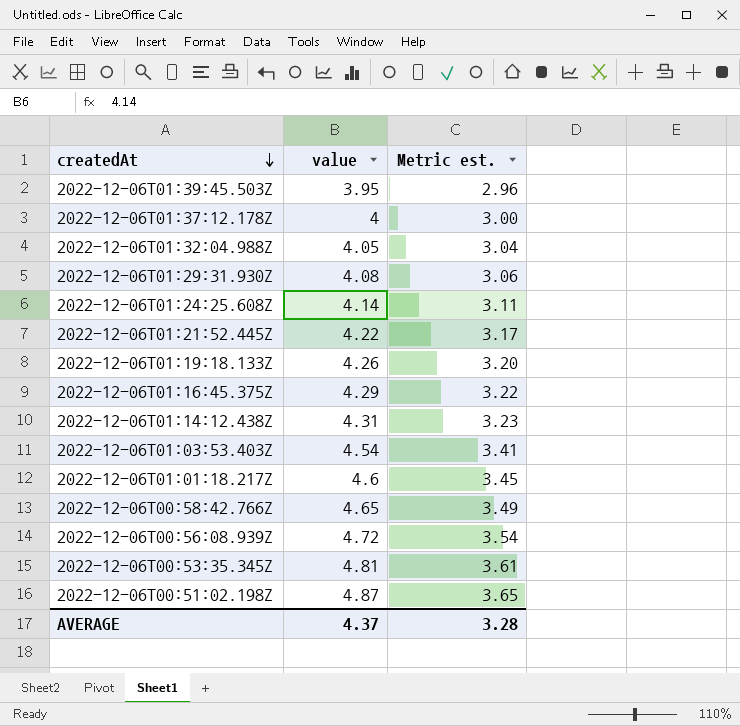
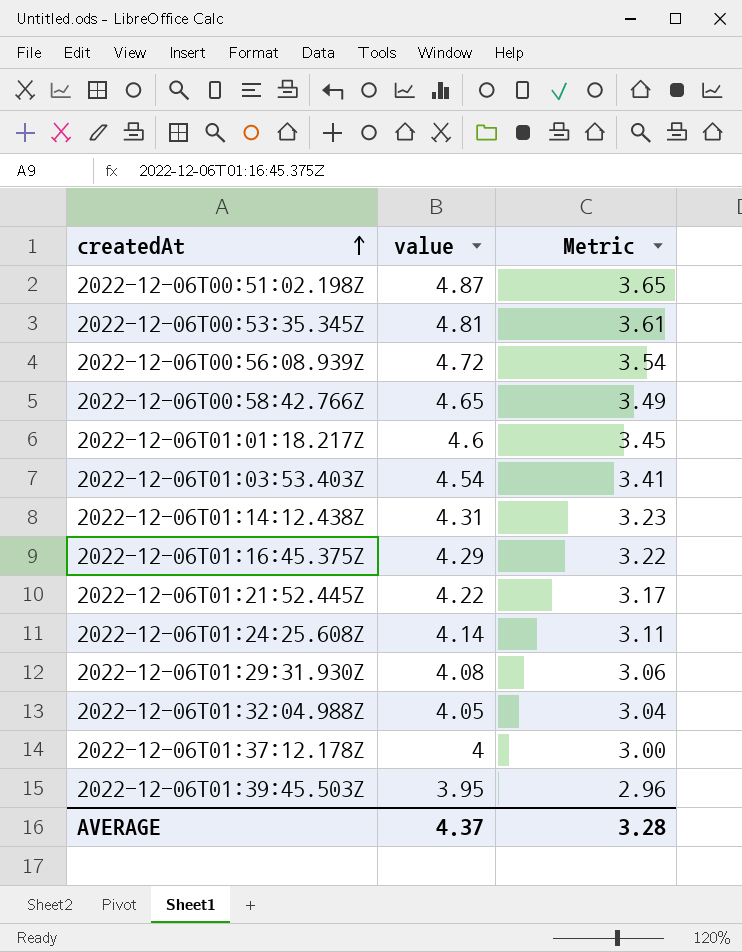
row order: createdAt descending -> createdAt ascending
column name: Metric est. -> Metric
row 2022-12-06T01:19:18.133Z: 4.26 | 3.20 -> none

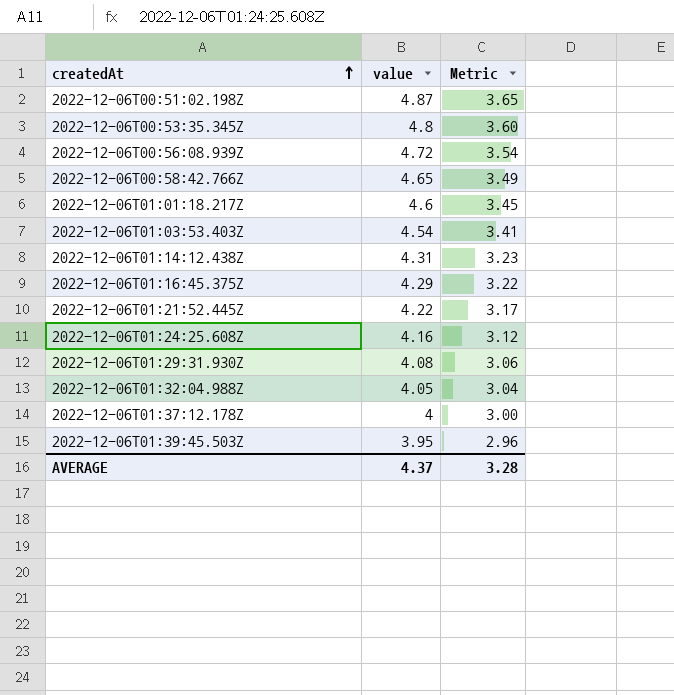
2022-12-06T00:53:35.345Z | value: 4.81 -> 4.8
2022-12-06T00:53:35.345Z | Metric: 3.61 -> 3.60
2022-12-06T01:24:25.608Z | value: 4.14 -> 4.16
2022-12-06T01:24:25.608Z | Metric: 3.11 -> 3.12

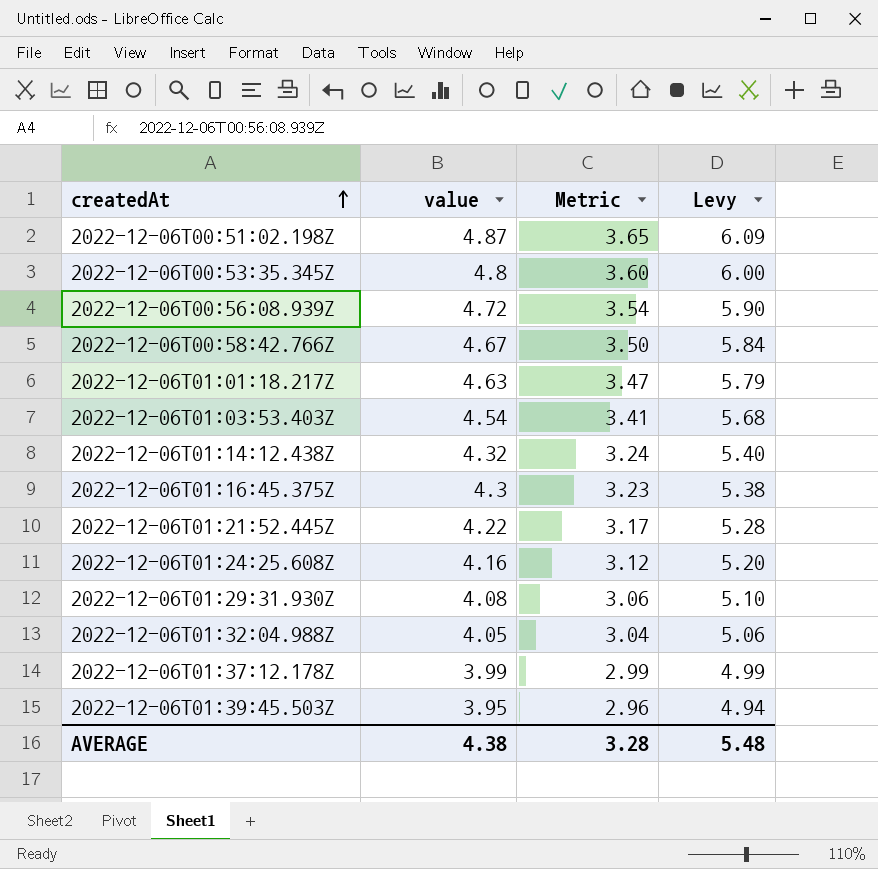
column Levy | formula: none -> [value] * 1.25
2022-12-06T00:58:42.766Z | value: 4.65 -> 4.67
2022-12-06T00:58:42.766Z | Metric: 3.49 -> 3.50
2022-12-06T01:01:18.217Z | value: 4.6 -> 4.63
2022-12-06T01:01:18.217Z | Metric: 3.45 -> 3.47
2022-12-06T01:14:12.438Z | value: 4.31 -> 4.32
2022-12-06T01:14:12.438Z | Metric: 3.23 -> 3.24
2022-12-06T01:16:45.375Z | value: 4.29 -> 4.3
2022-12-06T01:16:45.375Z | Metric: 3.22 -> 3.23
2022-12-06T01:37:12.178Z | value: 4 -> 3.99
2022-12-06T01:37:12.178Z | Metric: 3.00 -> 2.99
AVERAGE | value: 4.37 -> 4.38

